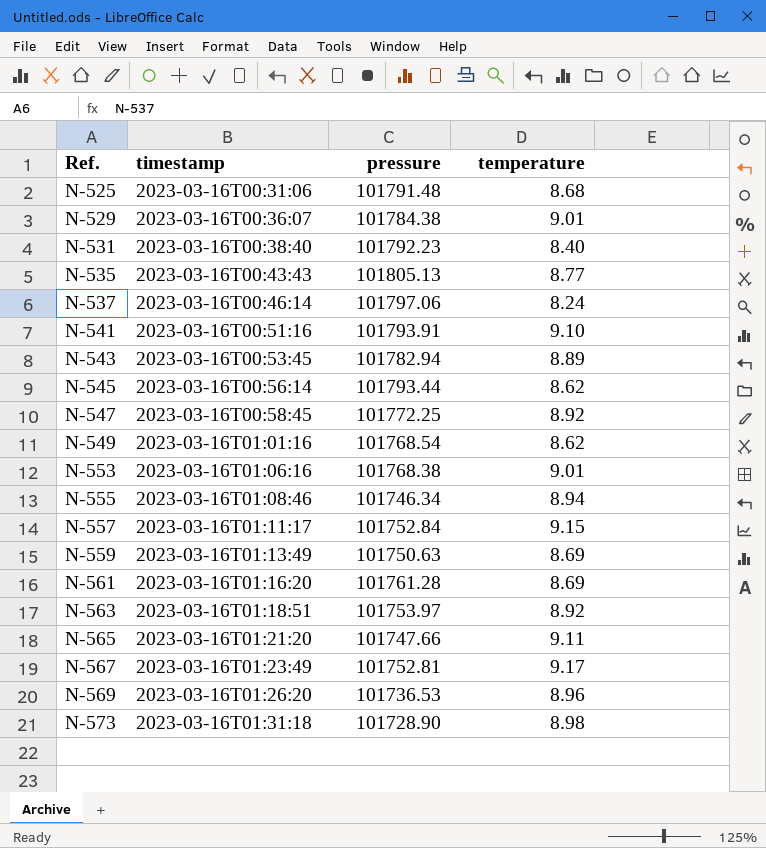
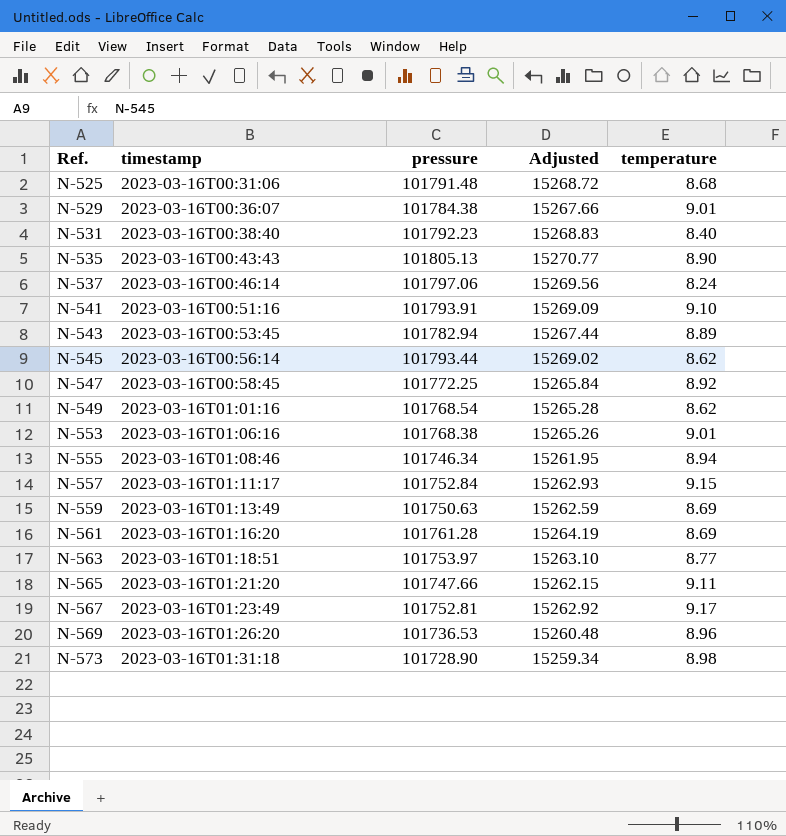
column Adjusted | formula: none -> [pressure] * 0.15
N-535 | temperature: 8.77 -> 8.90
N-563 | temperature: 8.92 -> 8.77

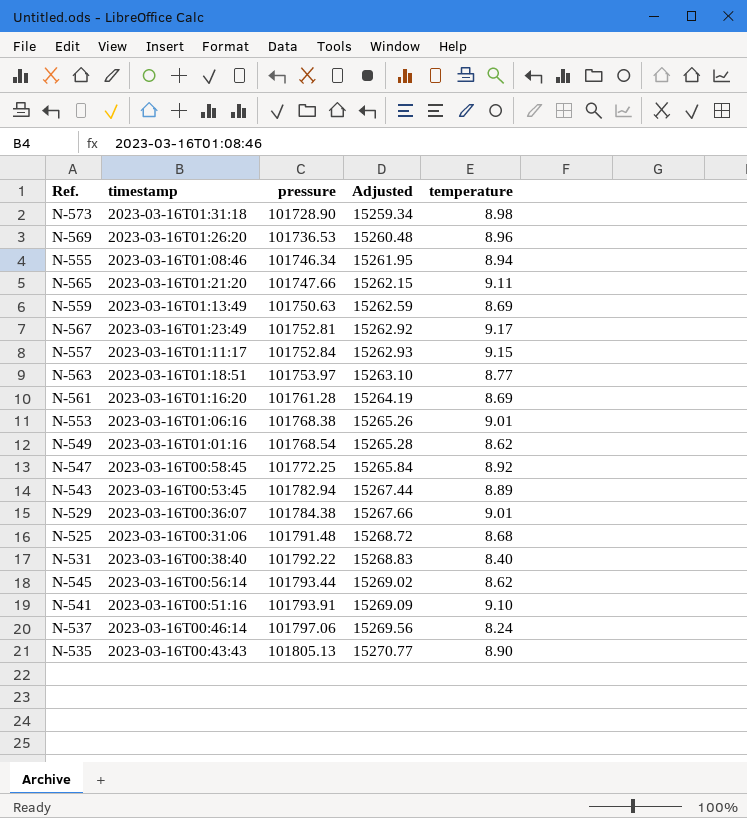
row order: Ref. ascending -> pressure ascending
N-531 | pressure: 101792.23 -> 101792.22

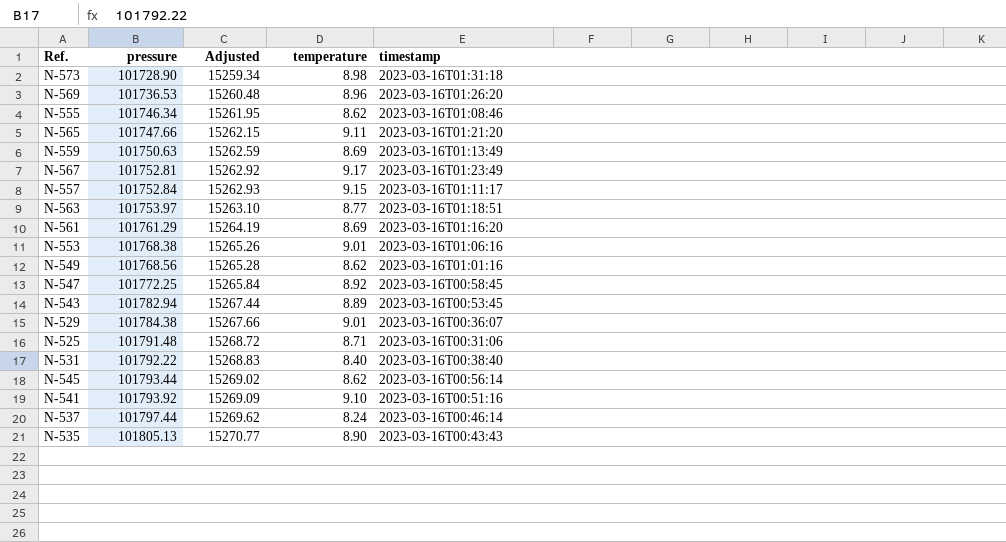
column timestamp | position: 2 -> 5
N-555 | temperature: 8.94 -> 8.62
N-561 | pressure: 101761.28 -> 101761.29
N-549 | pressure: 101768.54 -> 101768.56
N-525 | temperature: 8.68 -> 8.71
N-541 | pressure: 101793.91 -> 101793.92
N-537 | pressure: 101797.06 -> 101797.44
N-537 | Adjusted: 15269.56 -> 15269.62

